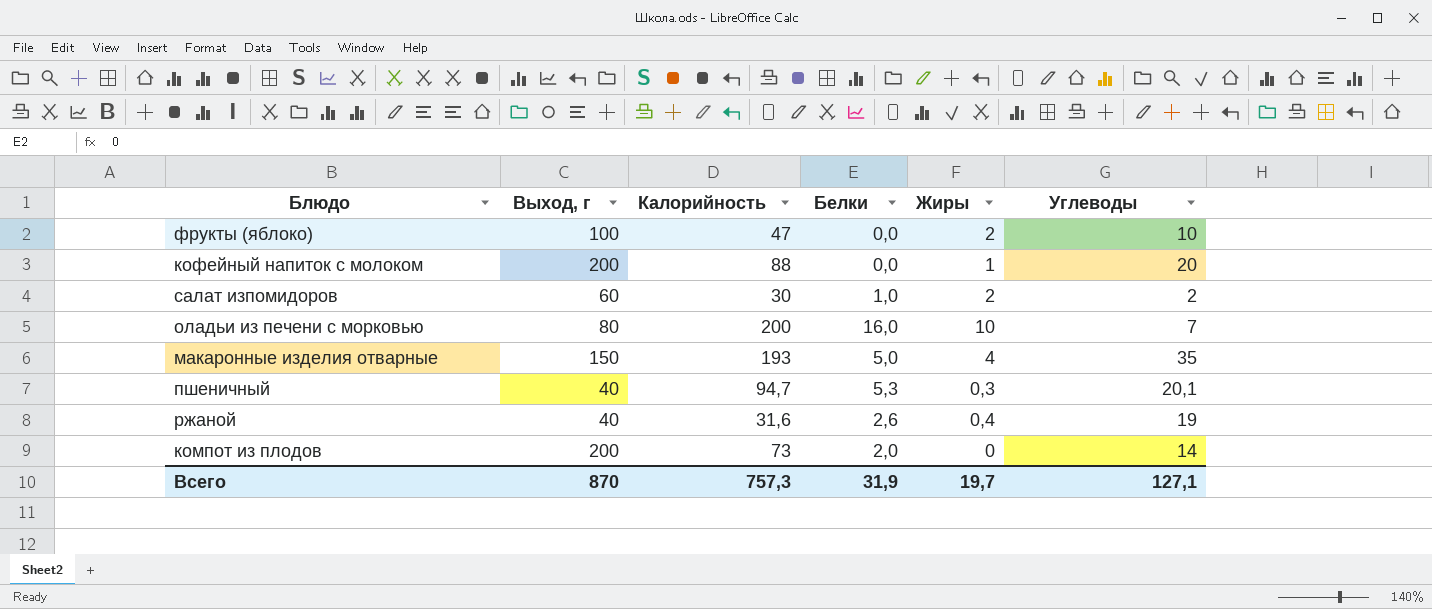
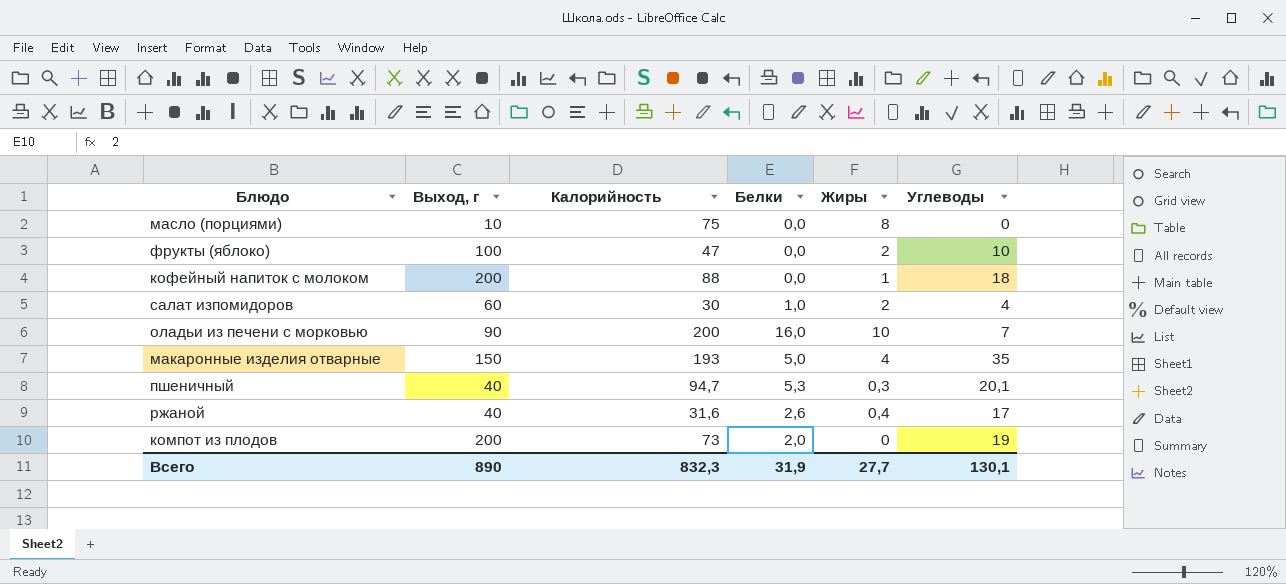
row масло (порциями): none -> 10 | 75 | 0,0 | 8 | 0
кофейный напиток с молоком | Углеводы: 20 -> 18
салат изпомидоров | Углеводы: 2 -> 4
оладьи из печени с морковью | Выход, г: 80 -> 90
ржаной | Углеводы: 19 -> 17
компот из плодов | Углеводы: 14 -> 19
Всего | Выход, г: 870 -> 890
Всего | Калорийность: 757,3 -> 832,3
Всего | Жиры: 19,7 -> 27,7
Всего | Углеводы: 127,1 -> 130,1

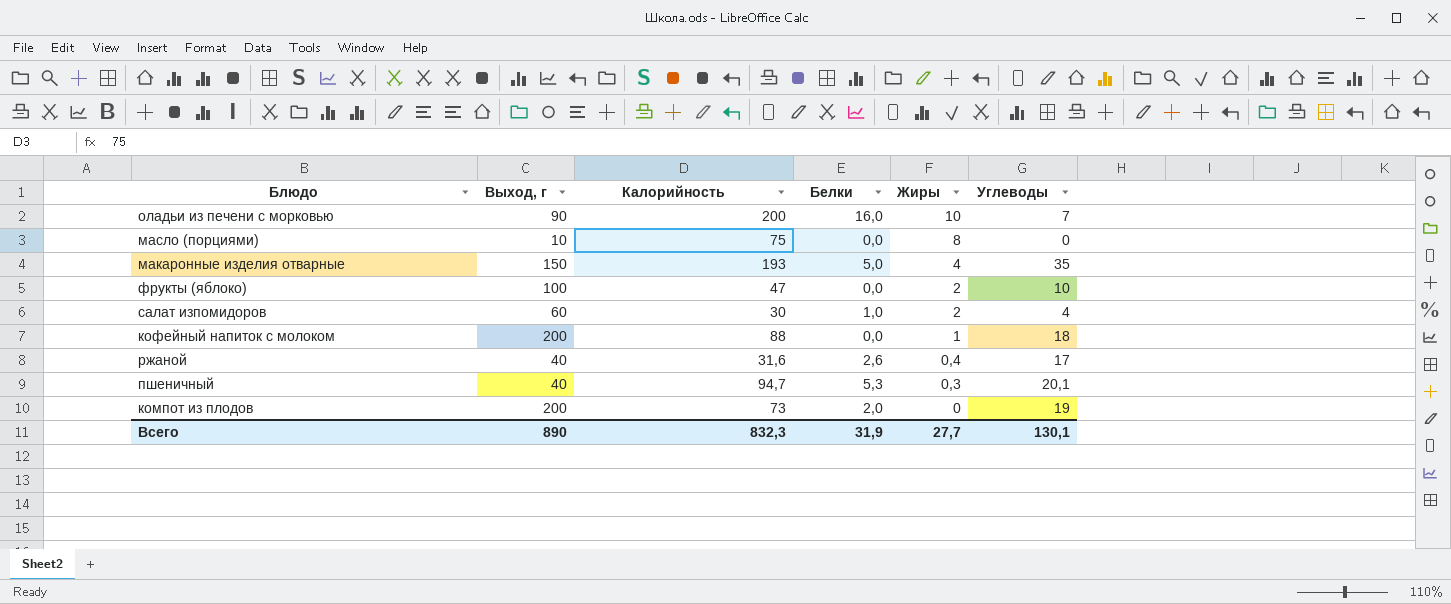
row order: none -> Жиры descending

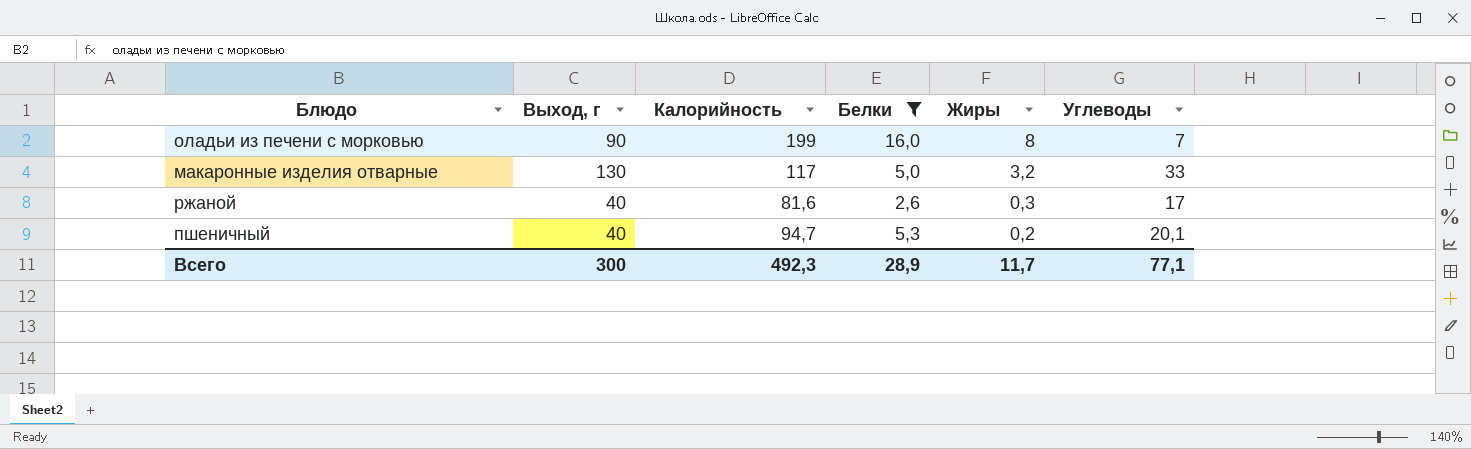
filter: none -> Белки >= 2,6
оладьи из печени с морковью | Калорийность: 200 -> 199
оладьи из печени с морковью | Жиры: 10 -> 8
макаронные изделия отварные | Выход, г: 150 -> 130
макаронные изделия отварные | Калорийность: 193 -> 117
макаронные изделия отварные | Жиры: 4 -> 3,2
макаронные изделия отварные | Углеводы: 35 -> 33
ржаной | Калорийность: 31,6 -> 81,6
ржаной | Жиры: 0,4 -> 0,3
пшеничный | Жиры: 0,3 -> 0,2
Всего | Выход, г: 890 -> 300
Всего | Калорийность: 832,3 -> 492,3
Всего | Белки: 31,9 -> 28,9
Всего | Жиры: 27,7 -> 11,7
Всего | Углеводы: 130,1 -> 77,1

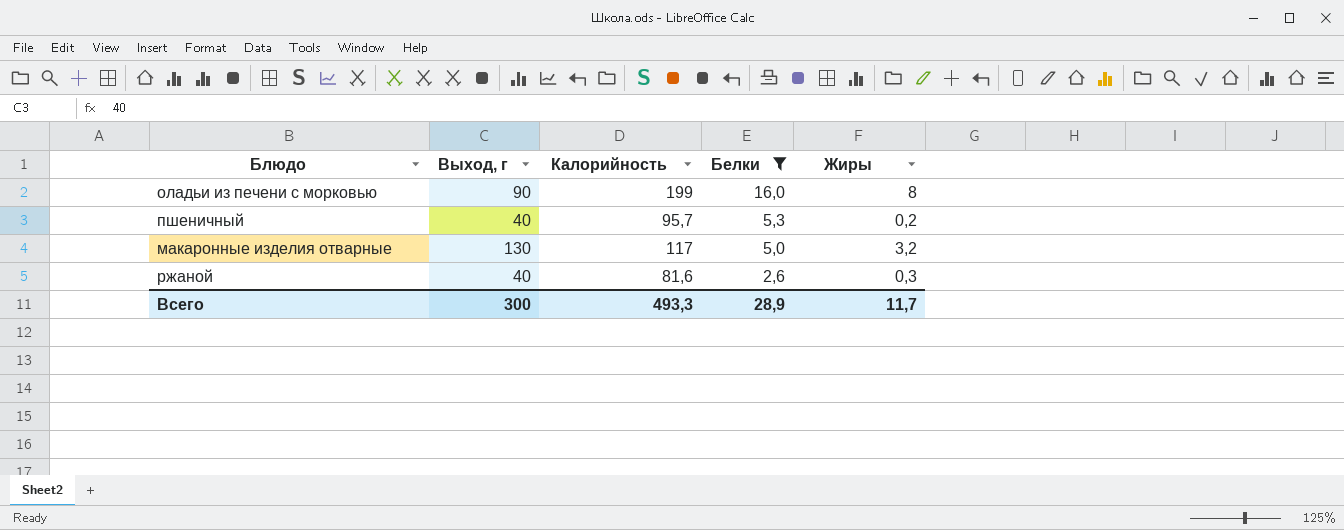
row order: Жиры descending -> Белки descending
column Углеводы | position: 6 -> none
пшеничный | Калорийность: 94,7 -> 95,7
Всего | Калорийность: 492,3 -> 493,3

